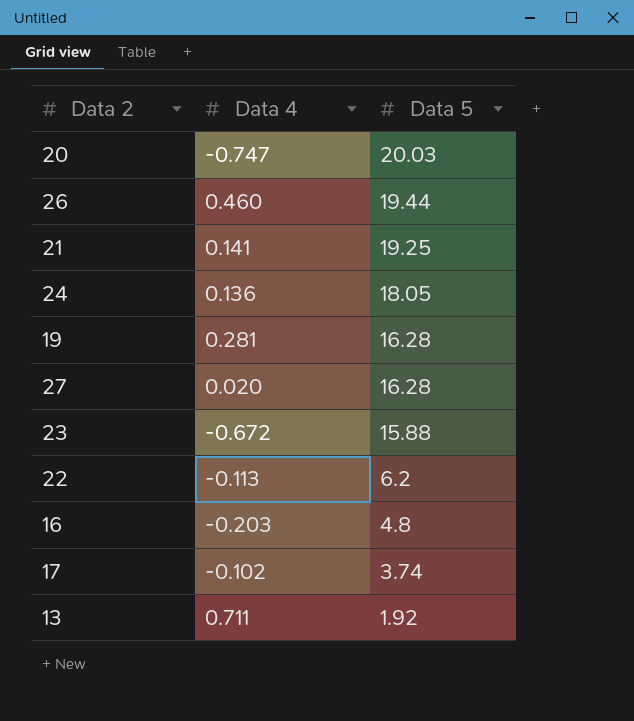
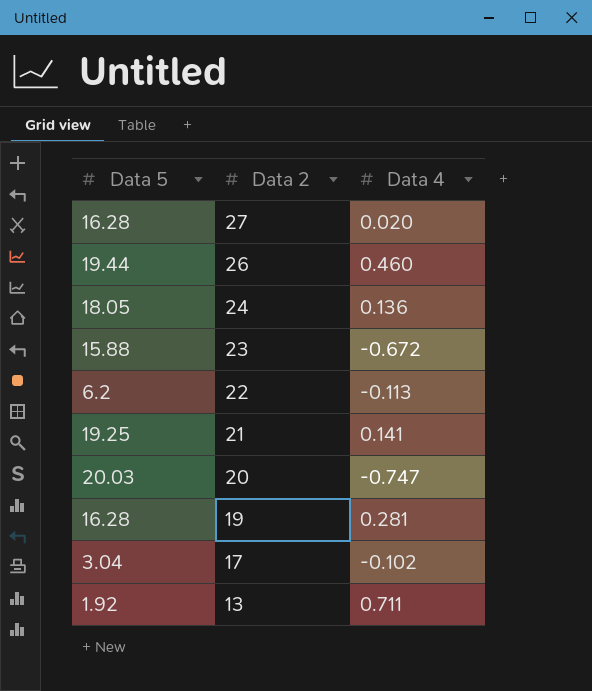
row order: Data 5 descending -> Data 2 descending
column Data 5 | position: 3 -> 1
row 16: -0.203 | 4.8 -> none
17 | Data 5: 3.74 -> 3.04

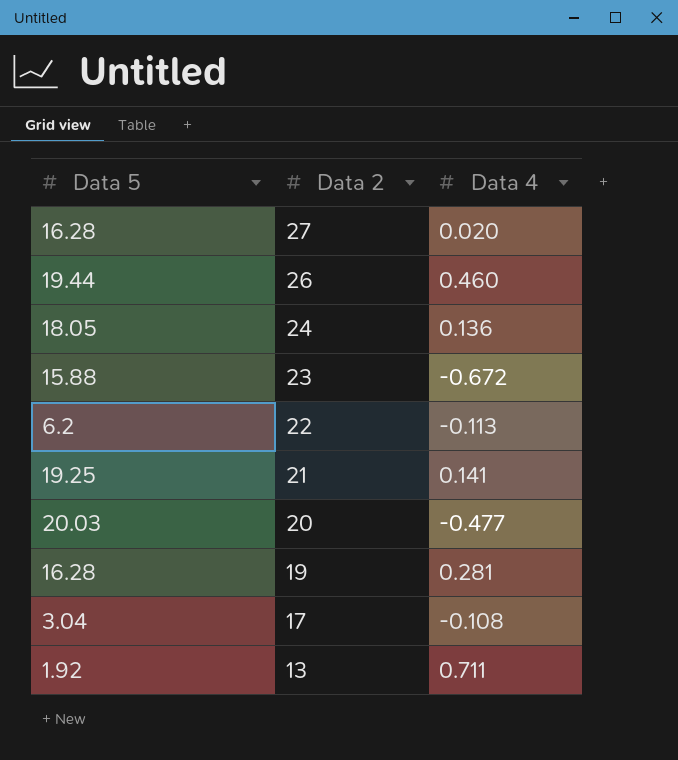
20 | Data 4: -0.747 -> -0.477
17 | Data 4: -0.102 -> -0.108

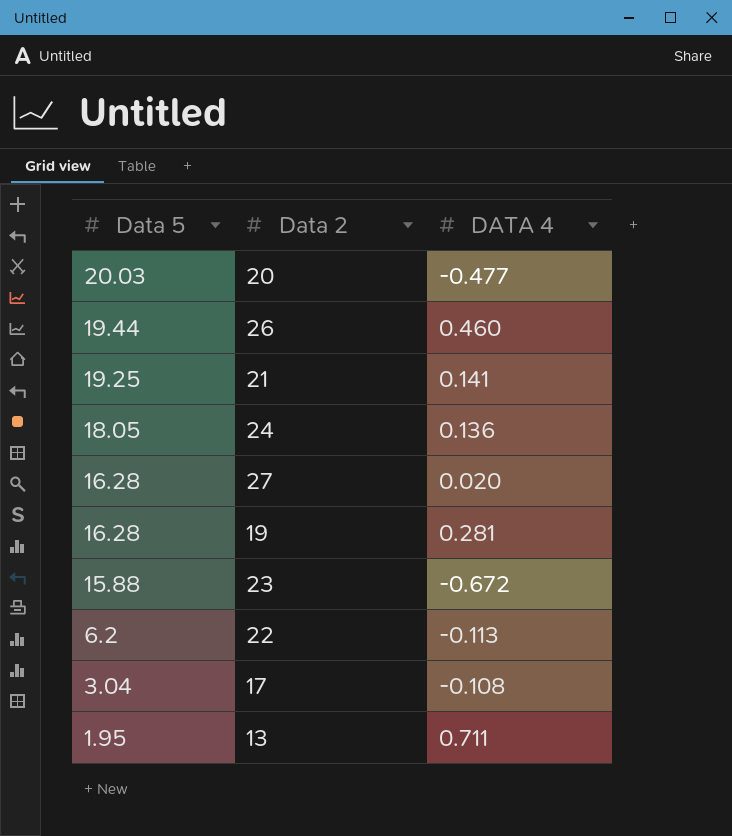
row order: Data 2 descending -> Data 5 descending
column name: Data 4 -> DATA 4
13 | Data 5: 1.92 -> 1.95

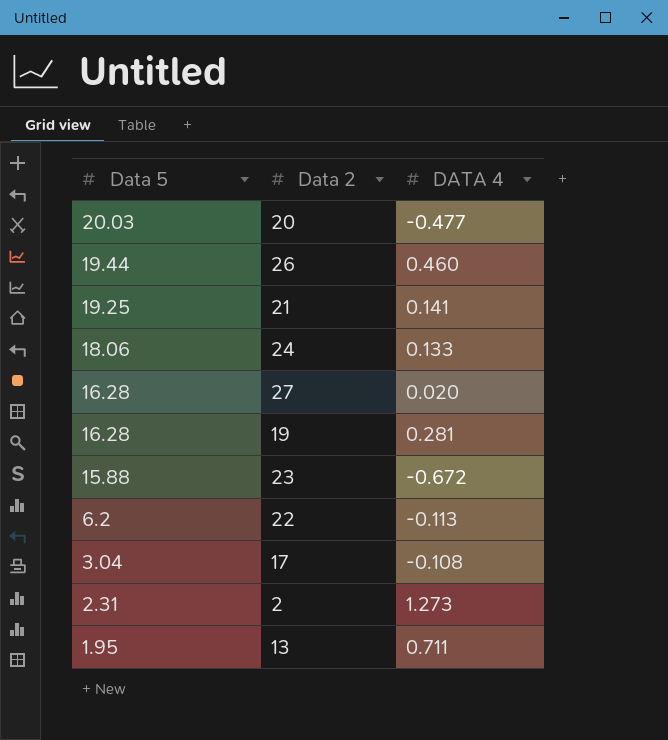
24 | Data 5: 18.05 -> 18.06
24 | DATA 4: 0.136 -> 0.133
row 2: none -> 2.31 | 1.273

